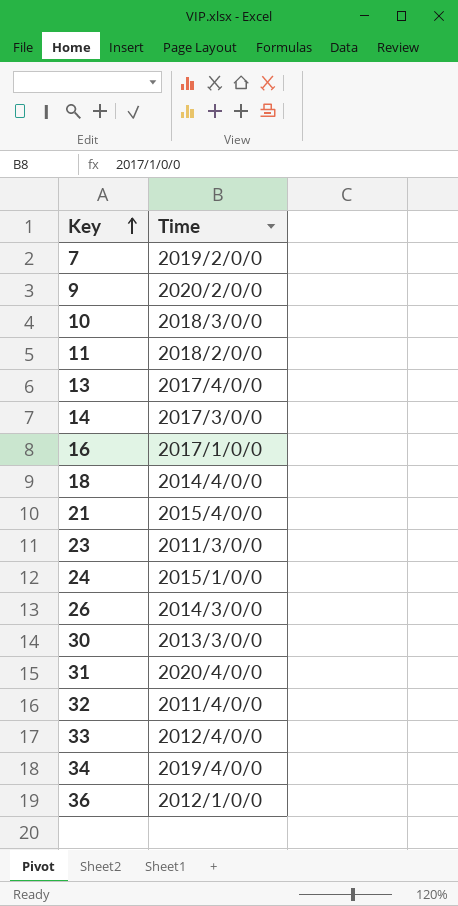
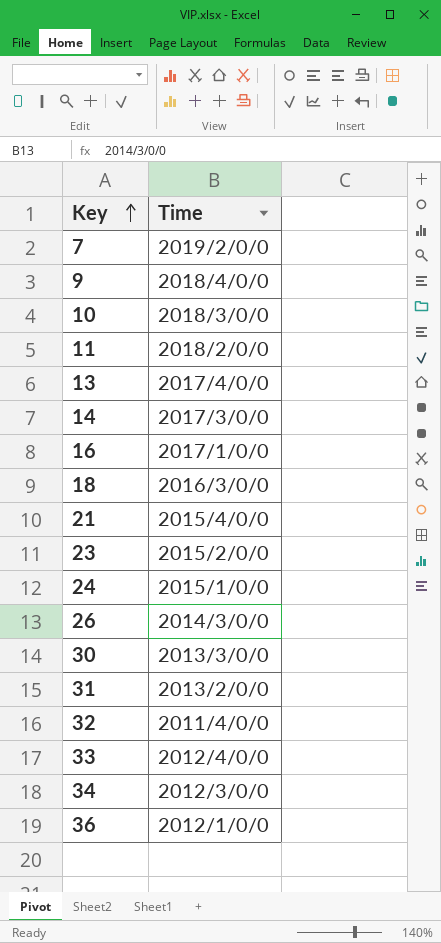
9 | Time: 2020/2/0/0 -> 2018/4/0/0
18 | Time: 2014/4/0/0 -> 2016/3/0/0
23 | Time: 2011/3/0/0 -> 2015/2/0/0
31 | Time: 2020/4/0/0 -> 2013/2/0/0
34 | Time: 2019/4/0/0 -> 2012/3/0/0

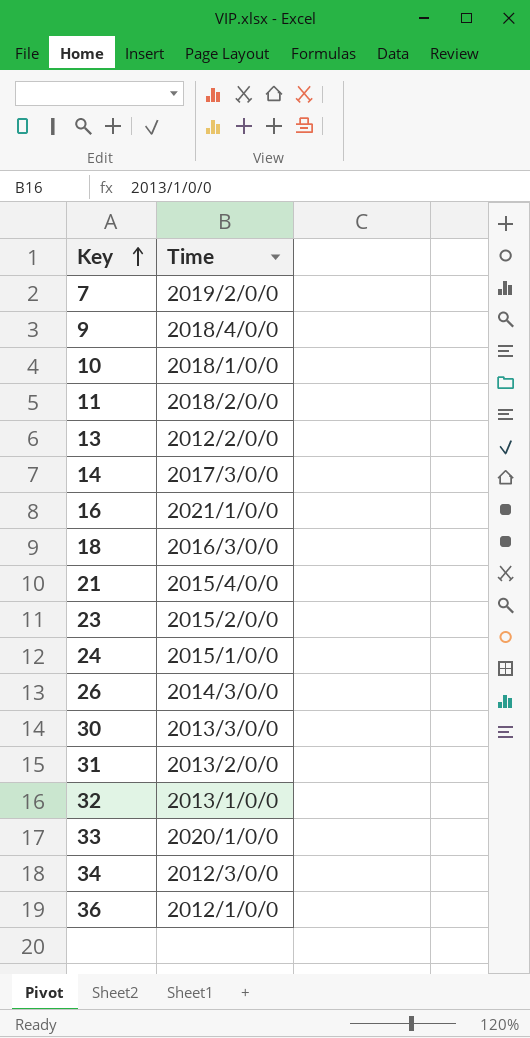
10 | Time: 2018/3/0/0 -> 2018/1/0/0
13 | Time: 2017/4/0/0 -> 2012/2/0/0
16 | Time: 2017/1/0/0 -> 2021/1/0/0
32 | Time: 2011/4/0/0 -> 2013/1/0/0
33 | Time: 2012/4/0/0 -> 2020/1/0/0

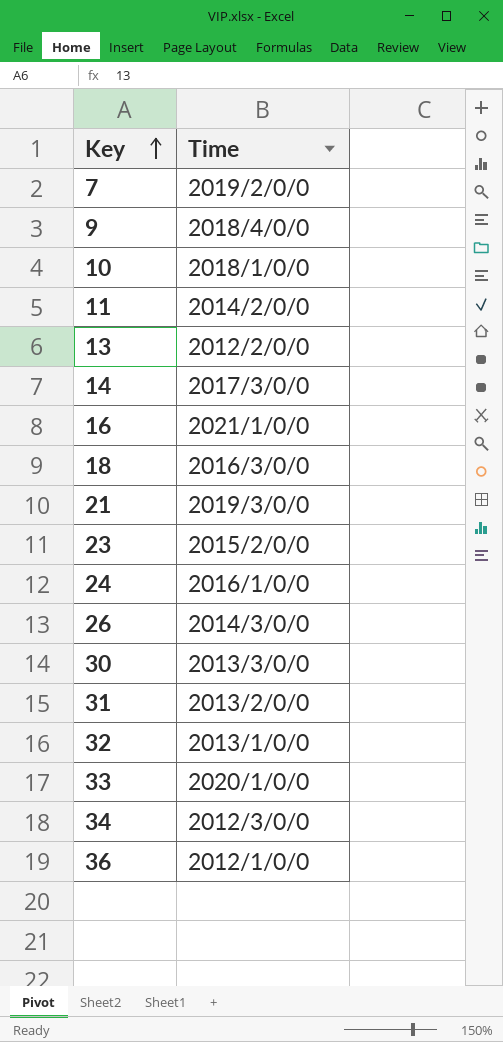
11 | Time: 2018/2/0/0 -> 2014/2/0/0
21 | Time: 2015/4/0/0 -> 2019/3/0/0
24 | Time: 2015/1/0/0 -> 2016/1/0/0

